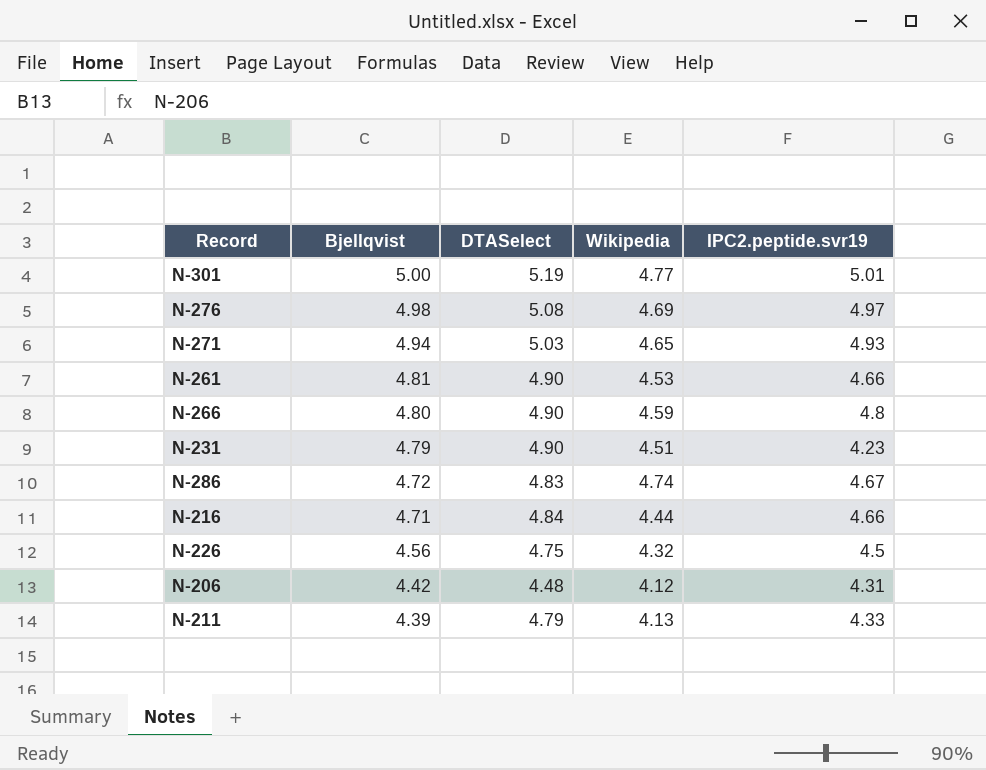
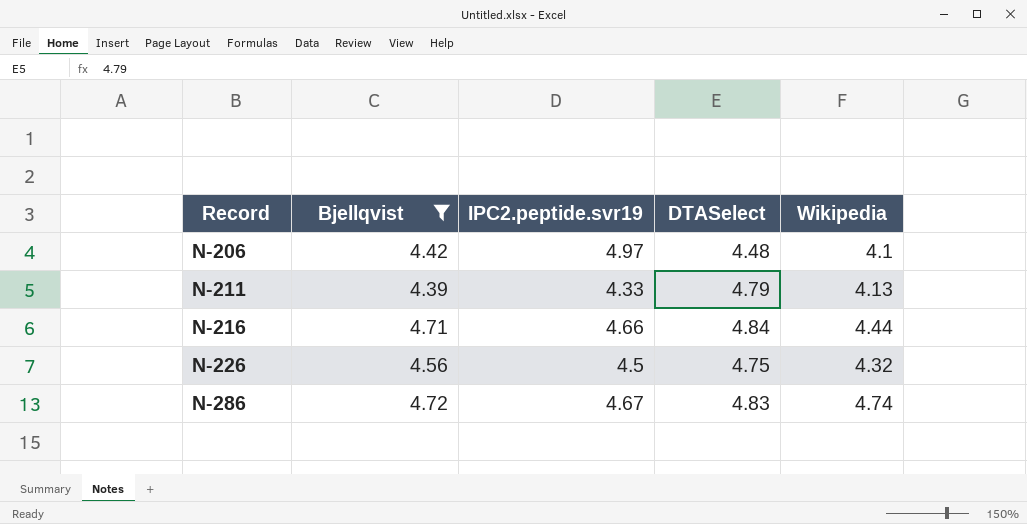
filter: none -> Bjellqvist <= 4.72
row order: Bjellqvist descending -> Record ascending
column IPC2.peptide.svr19 | position: 5 -> 3
N-206 | IPC2.peptide.svr19: 4.31 -> 4.97
N-206 | Wikipedia: 4.12 -> 4.1

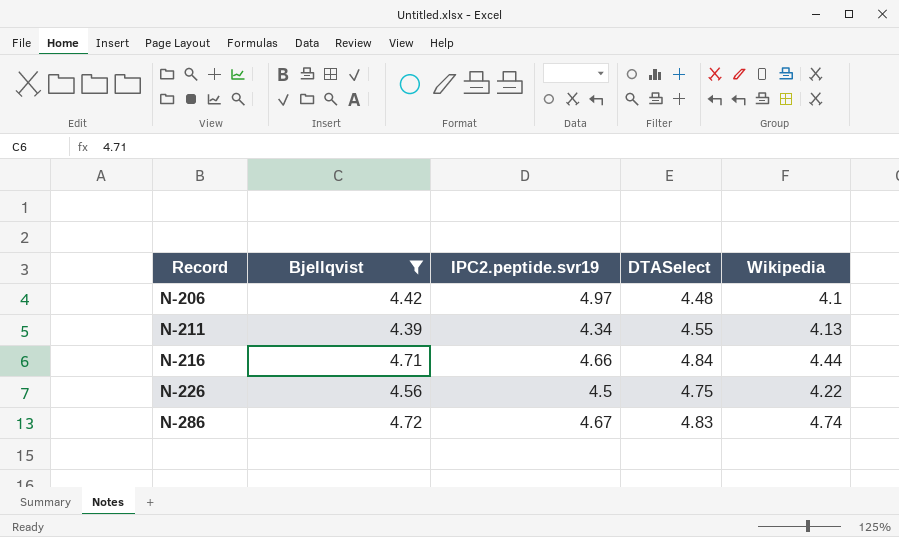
N-211 | IPC2.peptide.svr19: 4.33 -> 4.34
N-211 | DTASelect: 4.79 -> 4.55
N-226 | Wikipedia: 4.32 -> 4.22

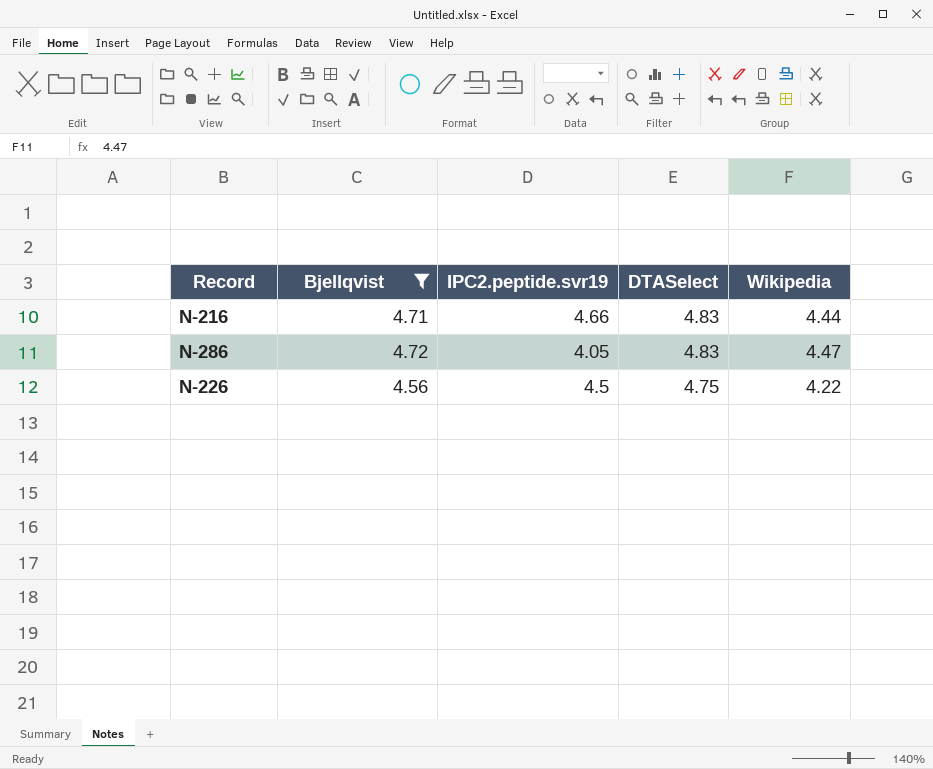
row order: Record ascending -> DTASelect descending
row N-206: 4.42 | 4.97 | 4.48 | 4.1 -> none
row N-211: 4.39 | 4.34 | 4.55 | 4.13 -> none
N-216 | DTASelect: 4.84 -> 4.83
N-286 | IPC2.peptide.svr19: 4.67 -> 4.05
N-286 | Wikipedia: 4.74 -> 4.47

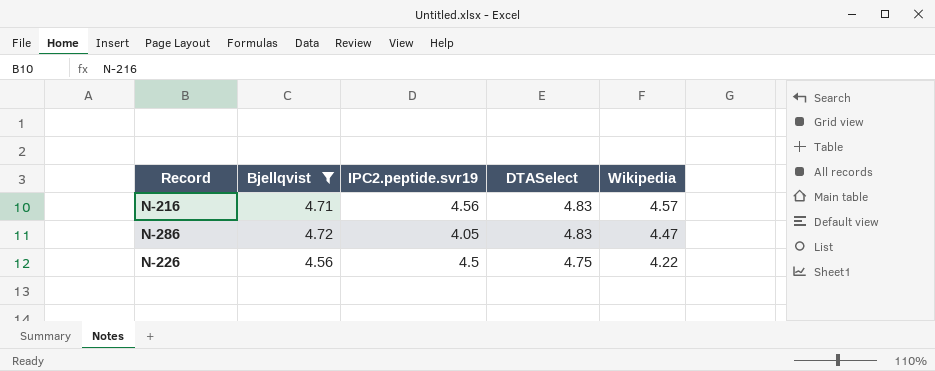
N-216 | IPC2.peptide.svr19: 4.66 -> 4.56
N-216 | Wikipedia: 4.44 -> 4.57

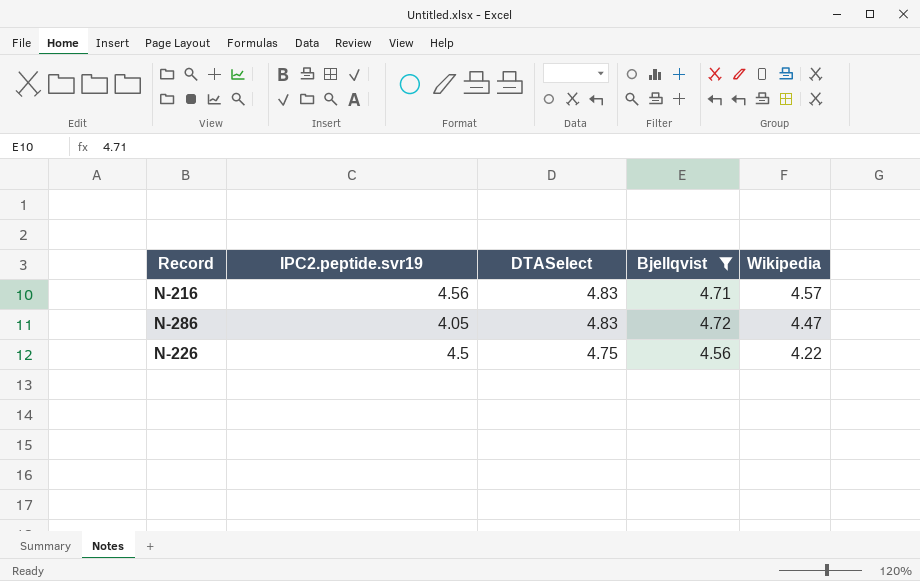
column Bjellqvist | position: 2 -> 4

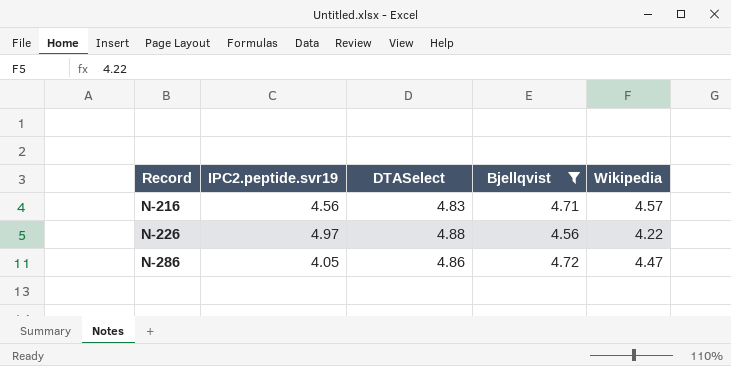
row order: DTASelect descending -> Record ascending
N-226 | IPC2.peptide.svr19: 4.5 -> 4.97
N-226 | DTASelect: 4.75 -> 4.88
N-286 | DTASelect: 4.83 -> 4.86

